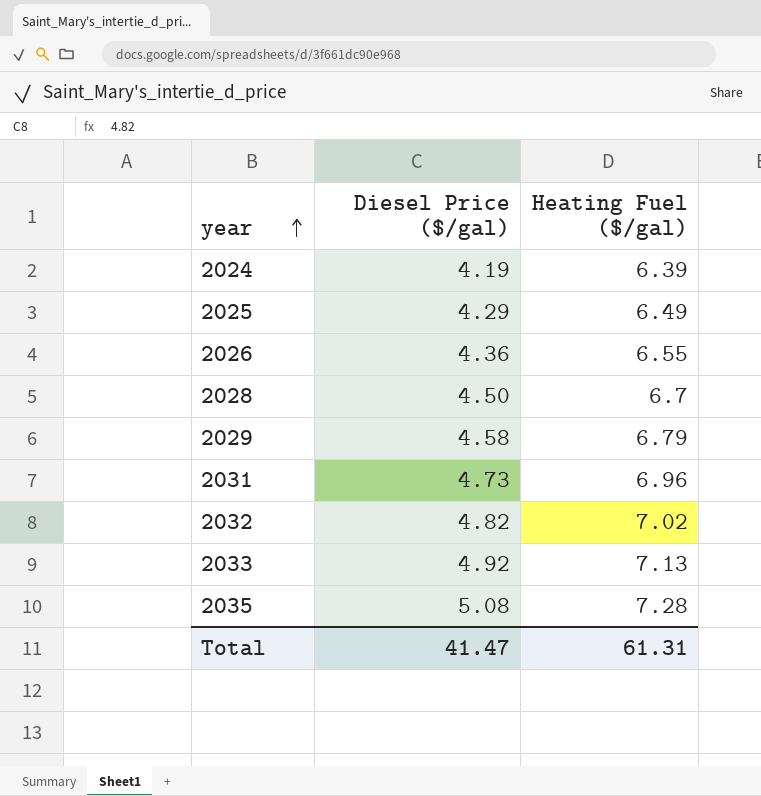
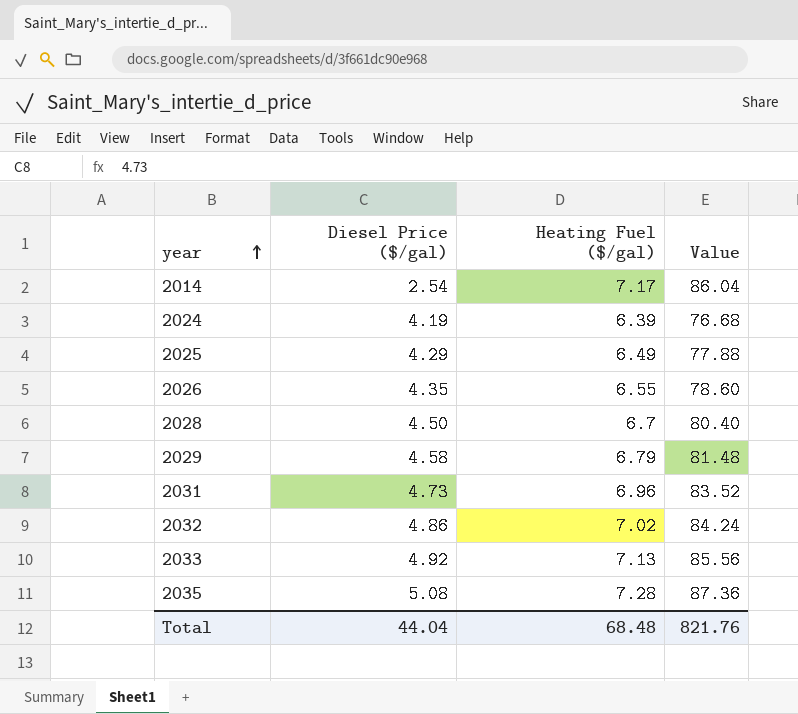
column Value | formula: none -> [Heating Fuel ($/gal)] * 12
row 2014: none -> 2.54 | 7.17 | 86.04
2026 | Diesel Price ($/gal): 4.36 -> 4.35
2032 | Diesel Price ($/gal): 4.82 -> 4.86
Total | Diesel Price ($/gal): 41.47 -> 44.04
Total | Heating Fuel ($/gal): 61.31 -> 68.48

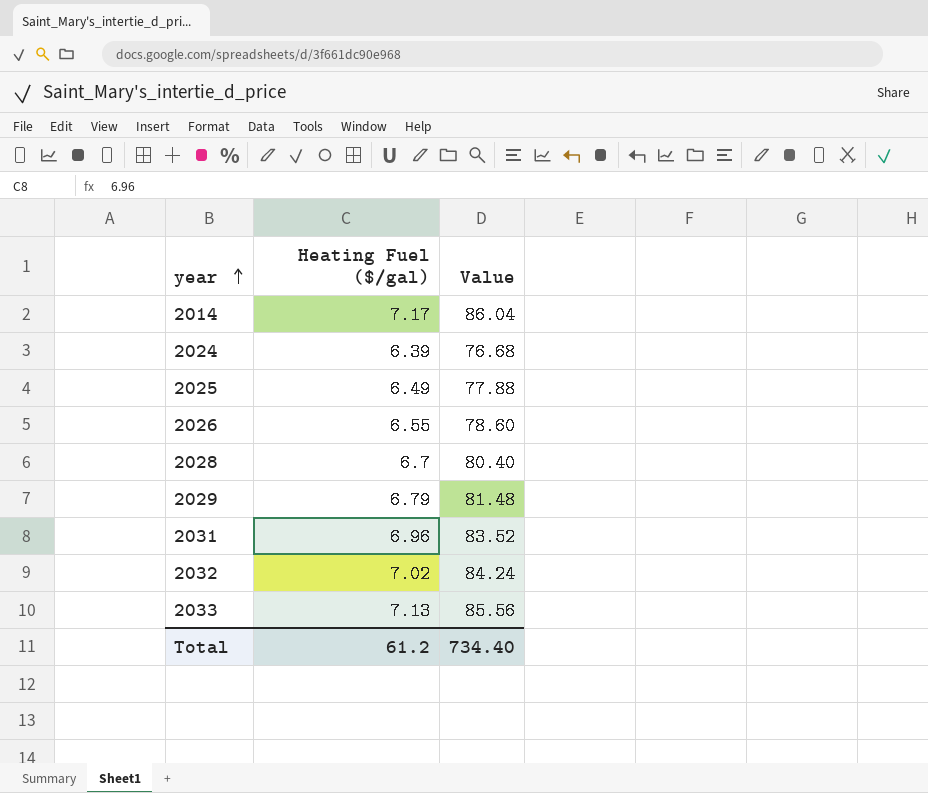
column Diesel Price ($/gal) | position: 2 -> none
row 2035: 5.08 | 7.28 | 87.36 -> none
Total | Heating Fuel ($/gal): 68.48 -> 61.2
Total | Value: 821.76 -> 734.40

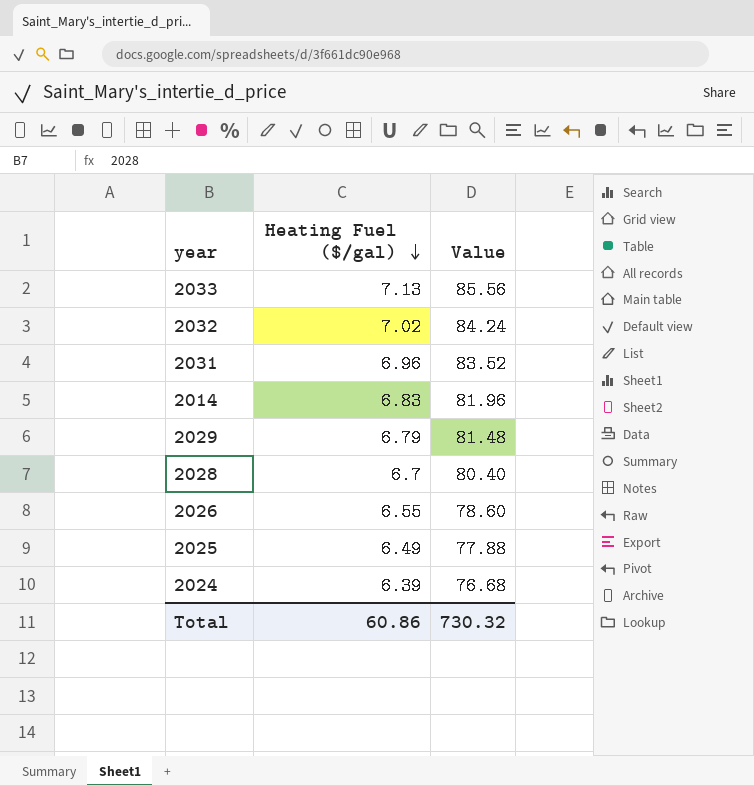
row order: year ascending -> Heating Fuel ($/gal) descending
2014 | Heating Fuel ($/gal): 7.17 -> 6.83
2014 | Value: 86.04 -> 81.96
Total | Heating Fuel ($/gal): 61.2 -> 60.86
Total | Value: 734.40 -> 730.32

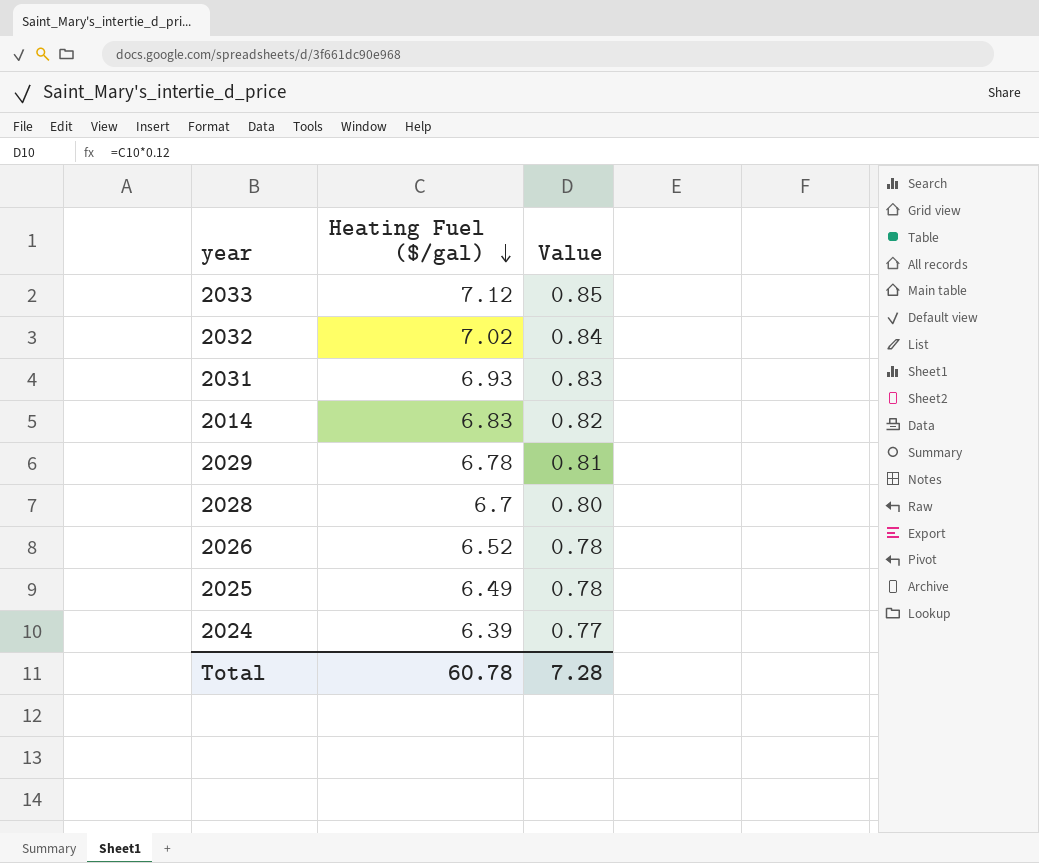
column Value | formula: [Heating Fuel ($/gal)] * 12 -> [Heating Fuel ($/gal)] * 0.12
2033 | Heating Fuel ($/gal): 7.13 -> 7.12
2031 | Heating Fuel ($/gal): 6.96 -> 6.93
2029 | Heating Fuel ($/gal): 6.79 -> 6.78
2026 | Heating Fuel ($/gal): 6.55 -> 6.52
Total | Heating Fuel ($/gal): 60.86 -> 60.78
Total | Value: 730.32 -> 7.28

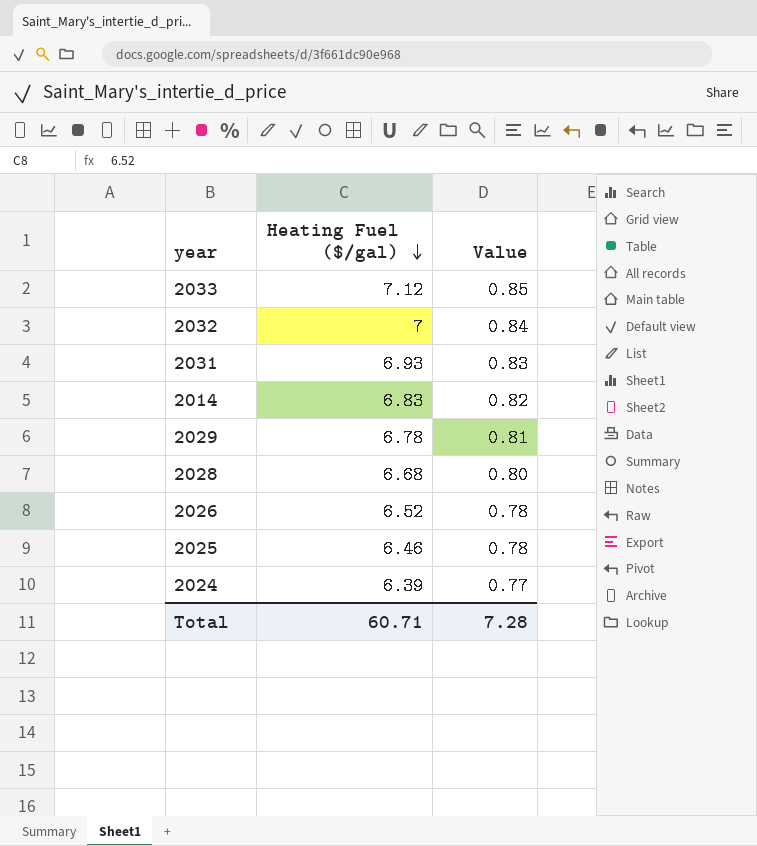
2032 | Heating Fuel ($/gal): 7.02 -> 7
2028 | Heating Fuel ($/gal): 6.7 -> 6.68
2025 | Heating Fuel ($/gal): 6.49 -> 6.46
Total | Heating Fuel ($/gal): 60.78 -> 60.71

